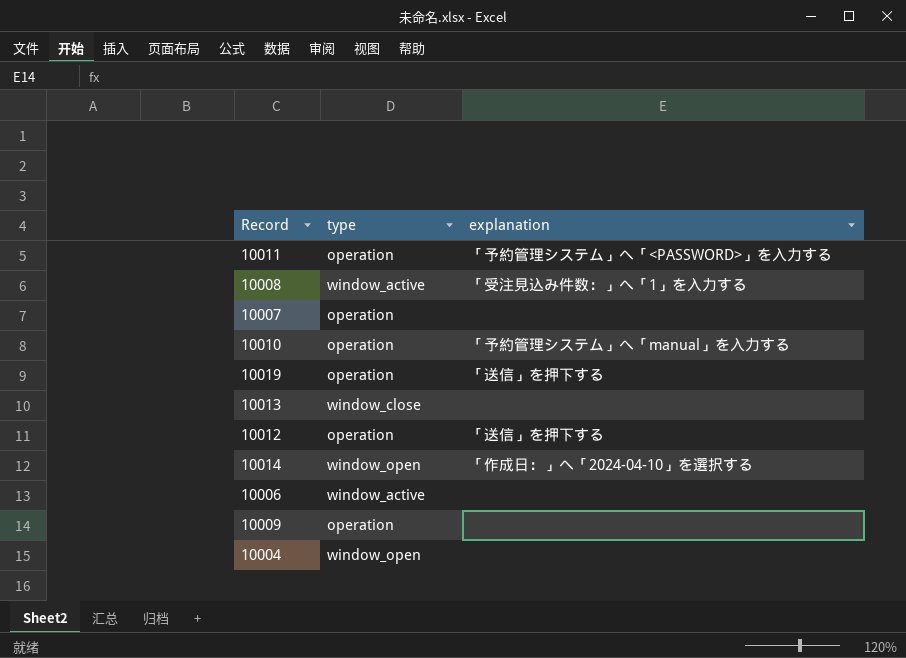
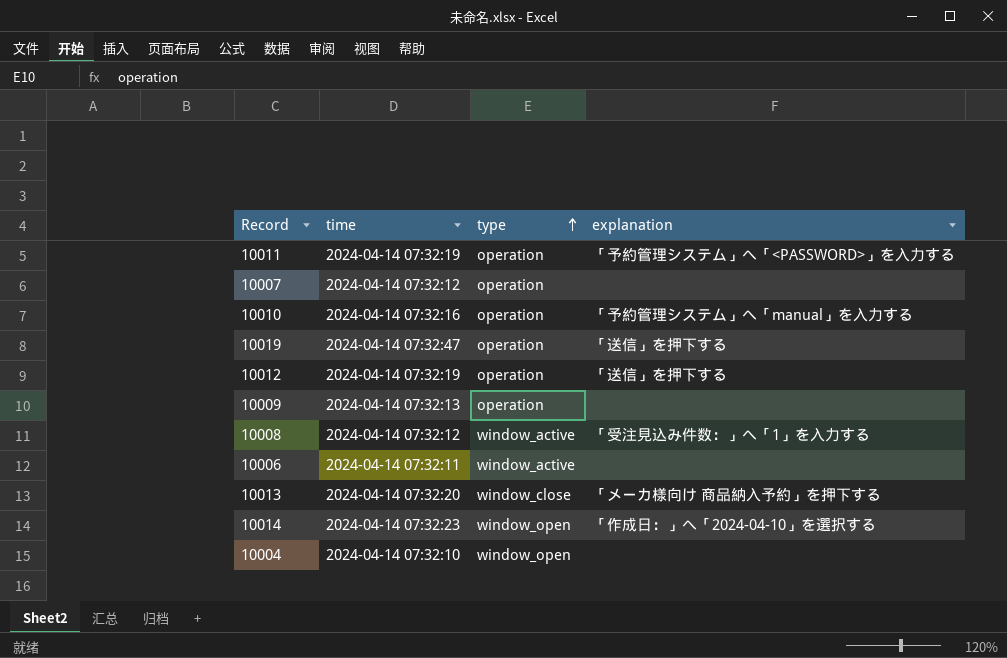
row order: none -> type ascending
column time | position: none -> 2
10013 | explanation: none -> 「メーカ様向け 商品納入予約」を押下する

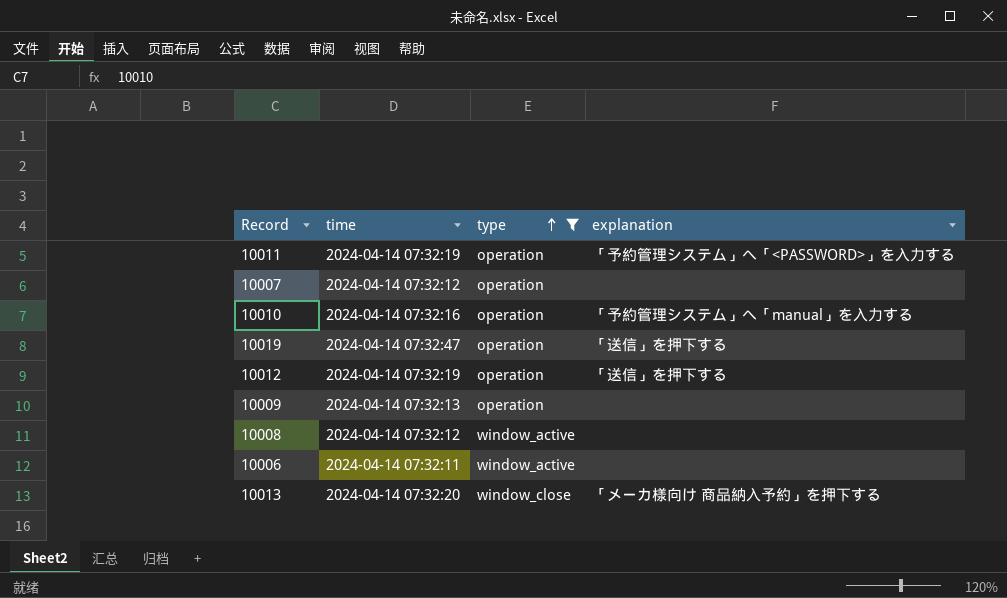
filter: none -> type != window_open
10008 | explanation: 「受注見込み件数：」へ「1」を入力する -> none

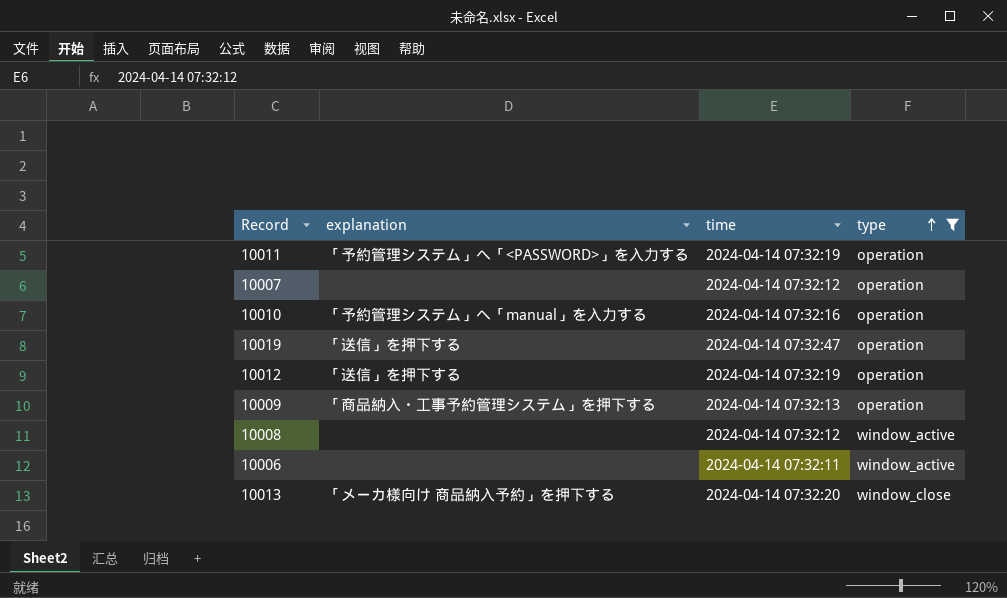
column explanation | position: 4 -> 2
10009 | explanation: none -> 「商品納入・工事予約管理システム」を押下する

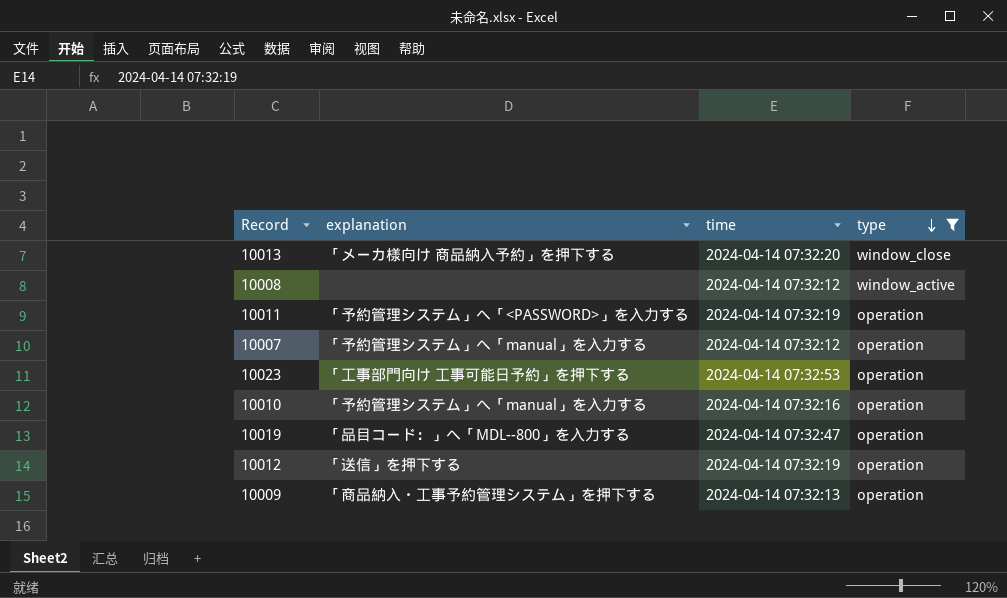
row order: type ascending -> type descending
row 10006: none | 2024-04-14 07:32:11 | window_active -> none
10007 | explanation: none -> 「予約管理システム」へ「manual」を入力する
row 10023: none -> 「工事部門向け 工事可能日予約」を押下する | 2024-04-14 07:32:53 | operation
10019 | explanation: 「送信」を押下する -> 「品目コード：」へ「MDL--800」を入力する

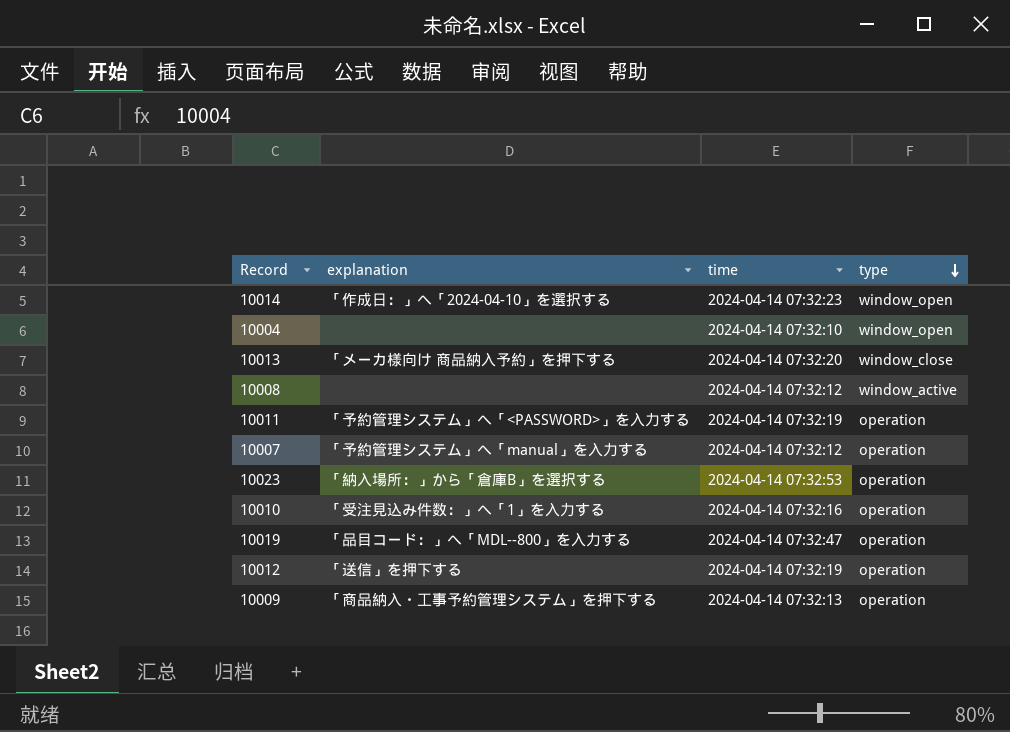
filter: type != window_open -> none
10023 | explanation: 「工事部門向け 工事可能日予約」を押下する -> 「納入場所：」から「倉庫B」を選択する
10010 | explanation: 「予約管理システム」へ「manual」を入力する -> 「受注見込み件数：」へ「1」を入力する

